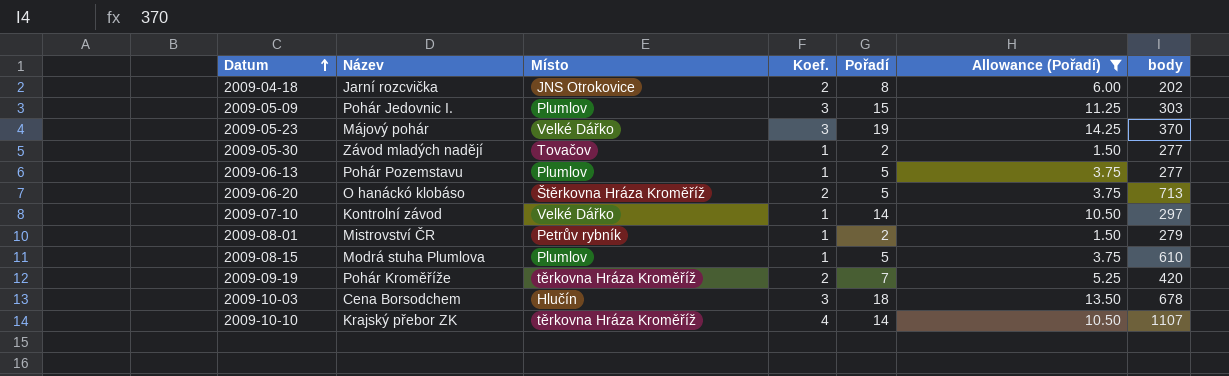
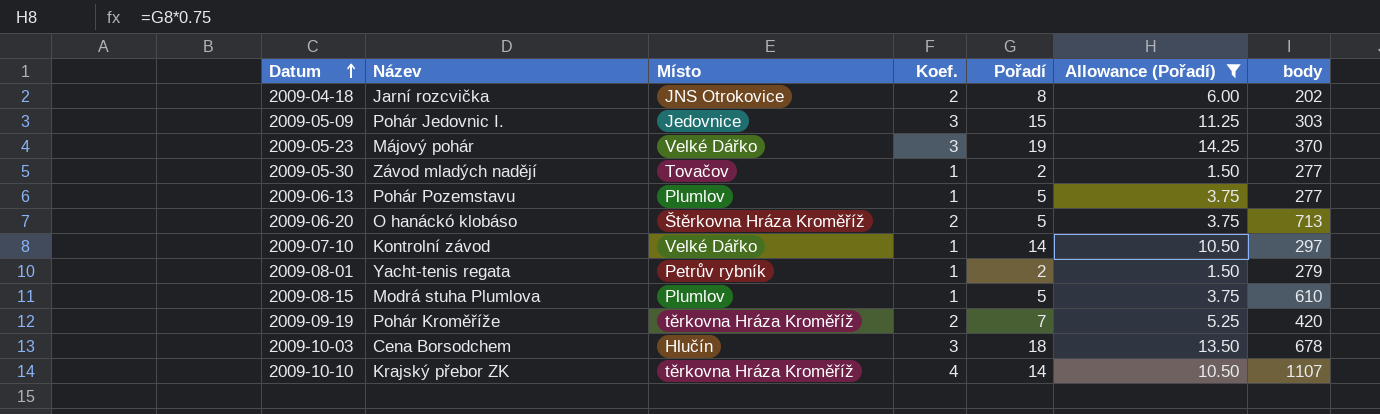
2009-05-09 | Místo: Plumlov -> Jedovnice
2009-08-01 | Název: Mistrovství ČR -> Yacht-tenis regata

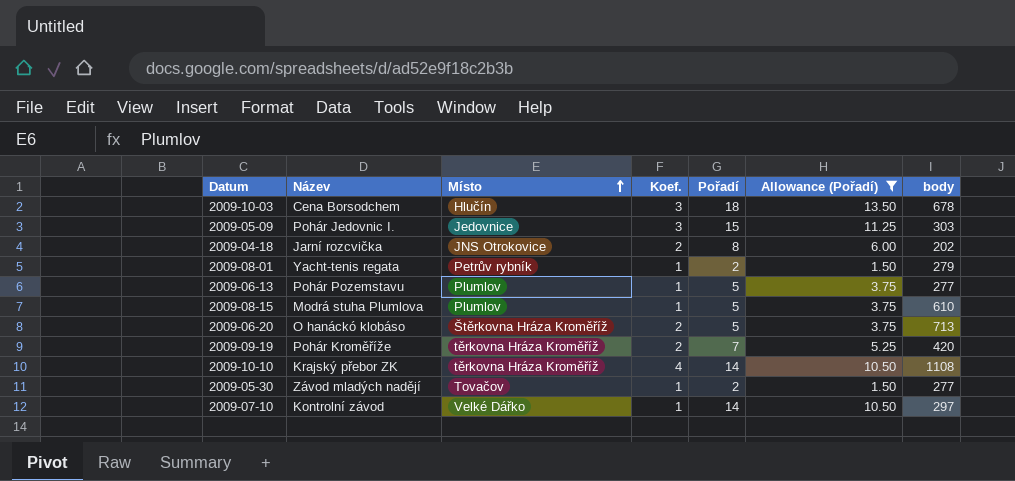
row order: Datum ascending -> Místo ascending
row 2009-05-23: Májový pohár | Velké Dářko | 3 | 19 | 14.25 | 370 -> none
2009-10-10 | body: 1107 -> 1108

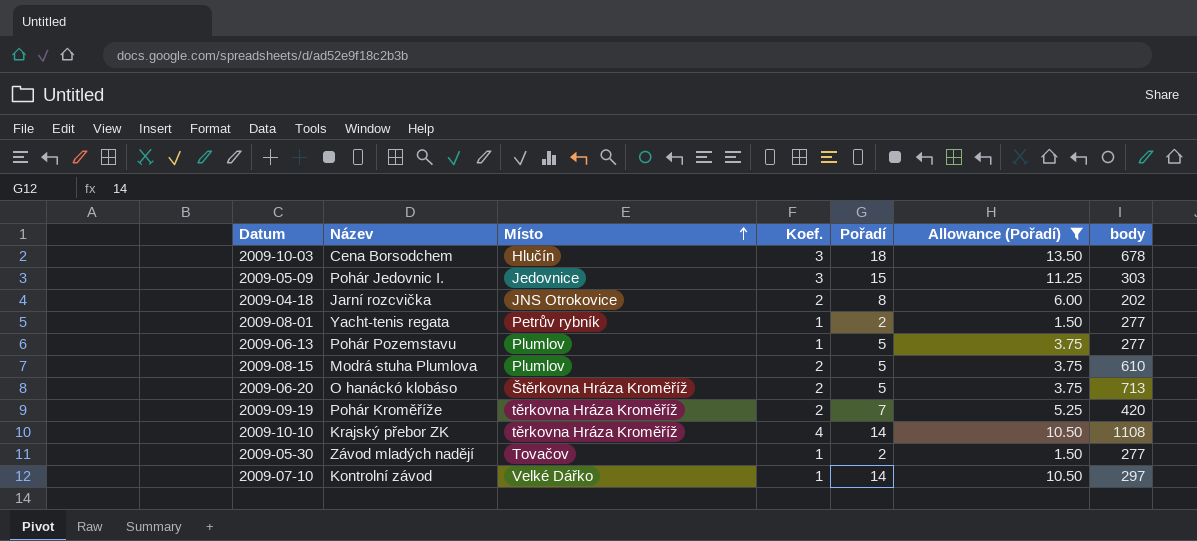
2009-08-01 | body: 279 -> 277
2009-08-15 | Koef.: 1 -> 2

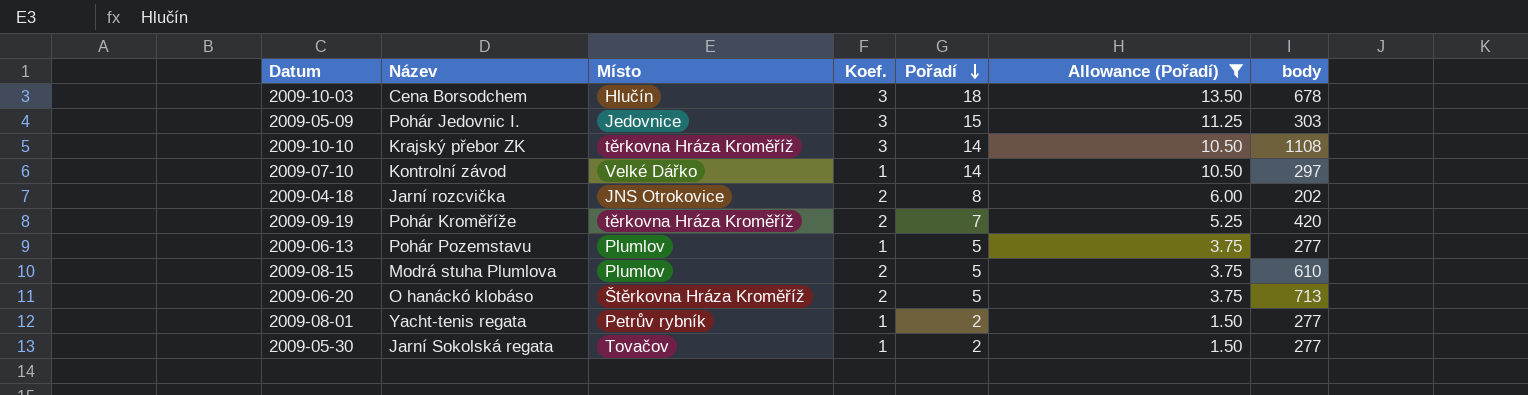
row order: Místo ascending -> Pořadí descending
2009-10-10 | Koef.: 4 -> 3
2009-05-30 | Název: Závod mladých nadějí -> Jarní Sokolská regata

